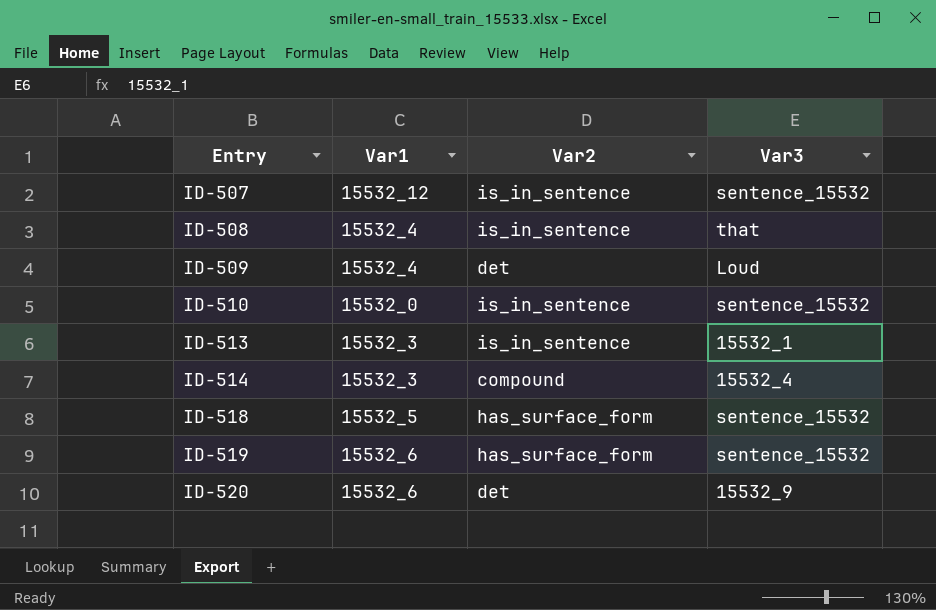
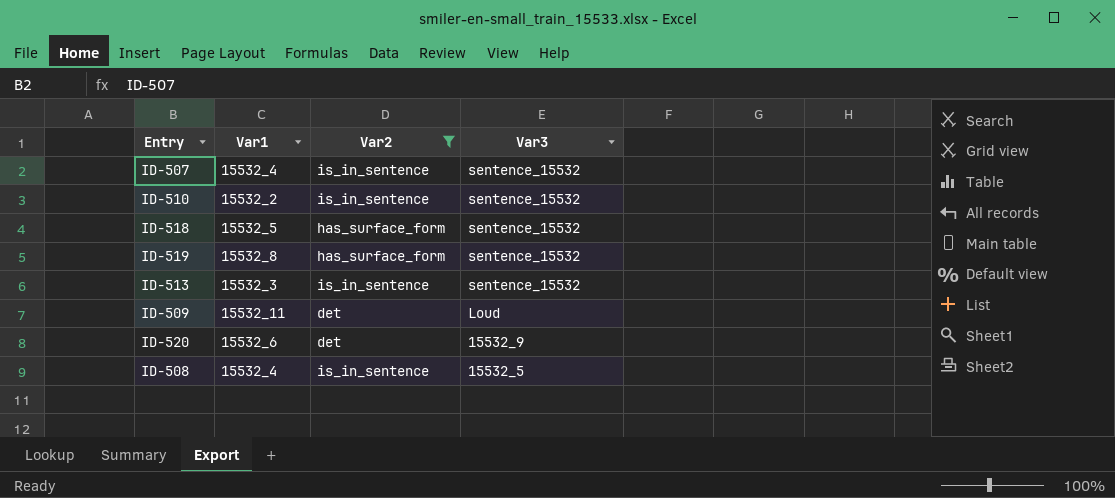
filter: none -> Var2 != compound
row order: Entry ascending -> Var3 descending
ID-507 | Var1: 15532_12 -> 15532_4
ID-510 | Var1: 15532_0 -> 15532_2
ID-519 | Var1: 15532_6 -> 15532_8
ID-513 | Var3: 15532_1 -> sentence_15532
ID-509 | Var1: 15532_4 -> 15532_11
ID-508 | Var3: that -> 15532_5

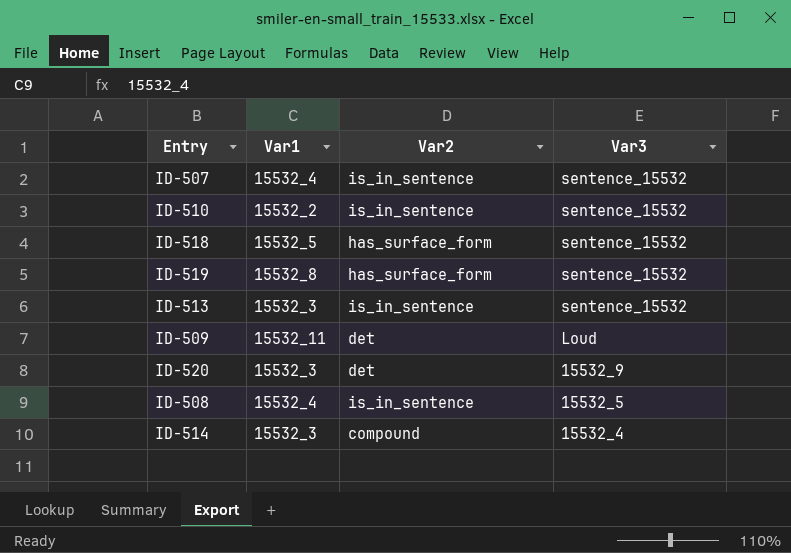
filter: Var2 != compound -> none
ID-520 | Var1: 15532_6 -> 15532_3

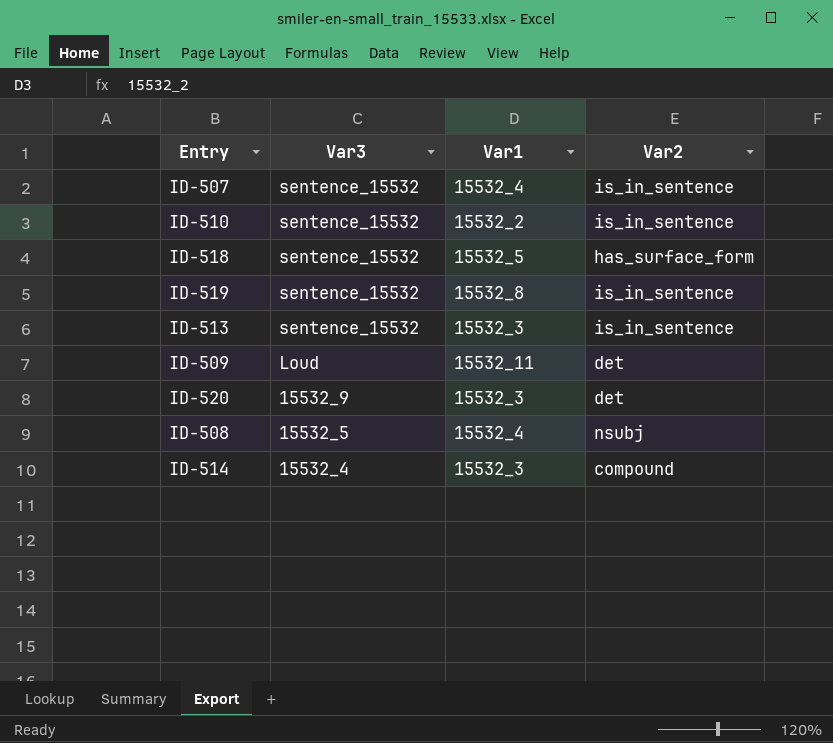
column Var3 | position: 4 -> 2
ID-519 | Var2: has_surface_form -> is_in_sentence
ID-508 | Var2: is_in_sentence -> nsubj

